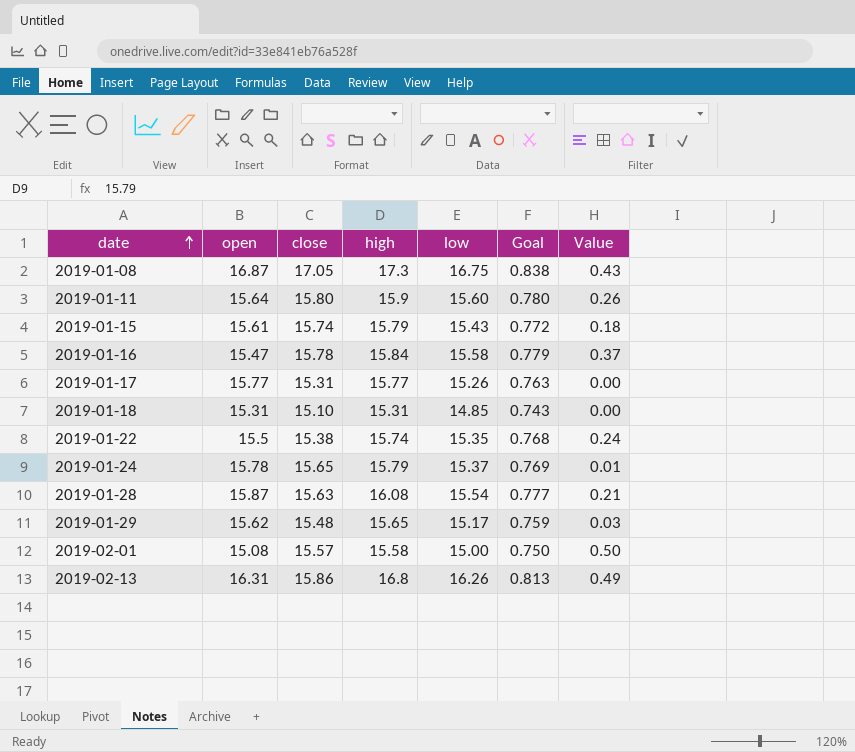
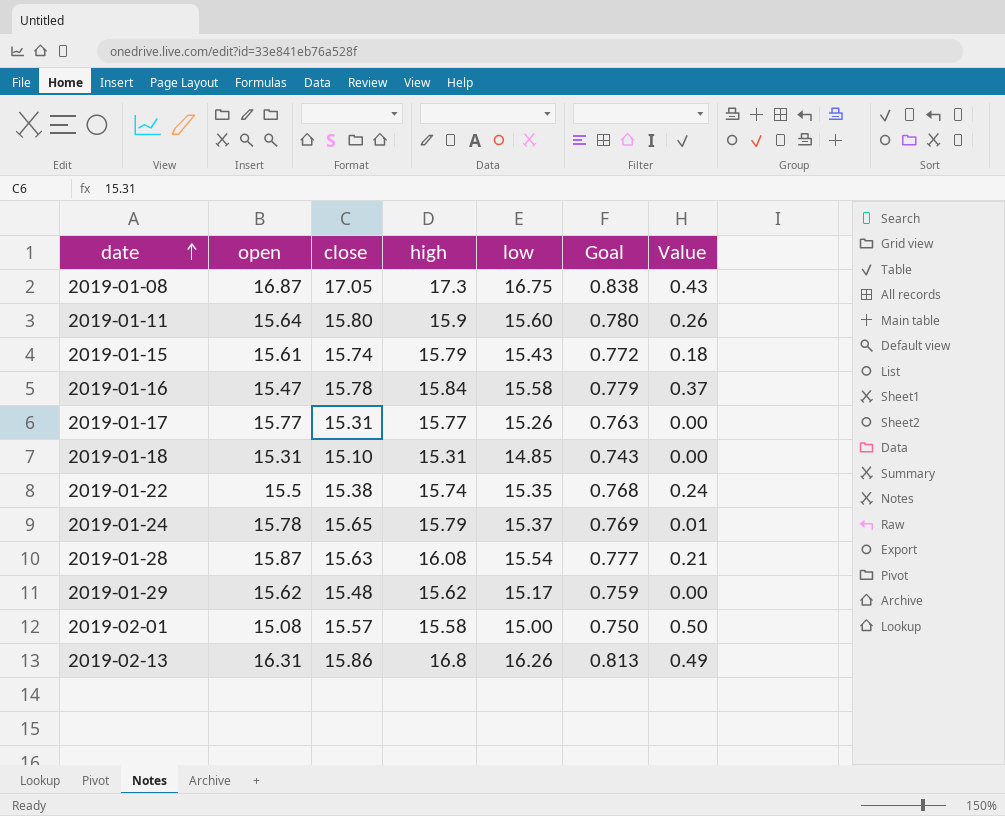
2019-01-29 | high: 15.65 -> 15.62
2019-01-29 | Value: 0.03 -> 0.00

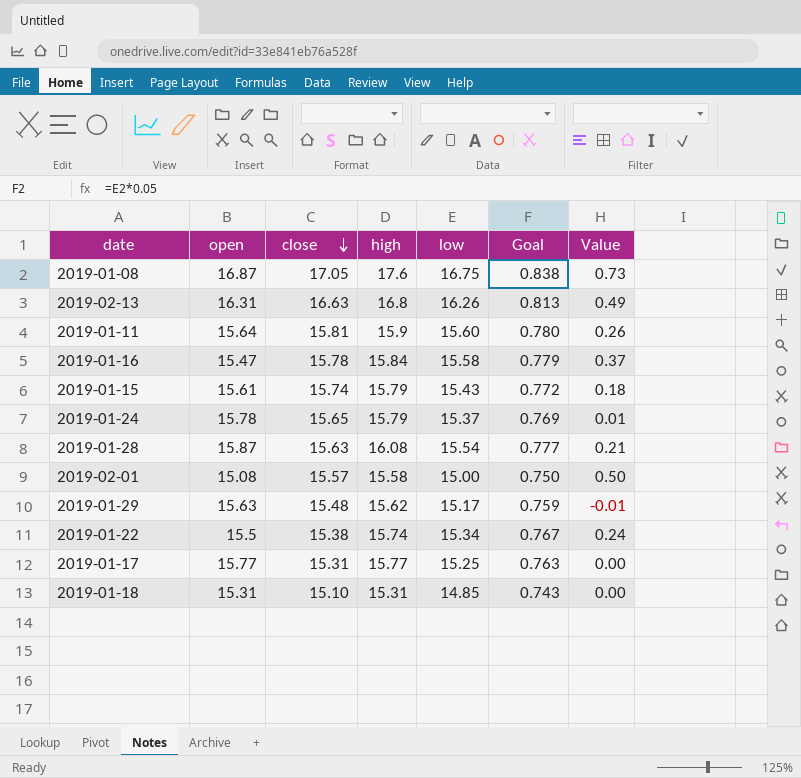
row order: date ascending -> close descending
2019-01-08 | high: 17.3 -> 17.6
2019-01-08 | Value: 0.43 -> 0.73
2019-02-13 | close: 15.86 -> 16.63
2019-01-11 | close: 15.80 -> 15.81
2019-01-29 | open: 15.62 -> 15.63
2019-01-29 | Value: 0.00 -> -0.01
2019-01-22 | low: 15.35 -> 15.34
2019-01-22 | Goal: 0.768 -> 0.767
2019-01-17 | low: 15.26 -> 15.25

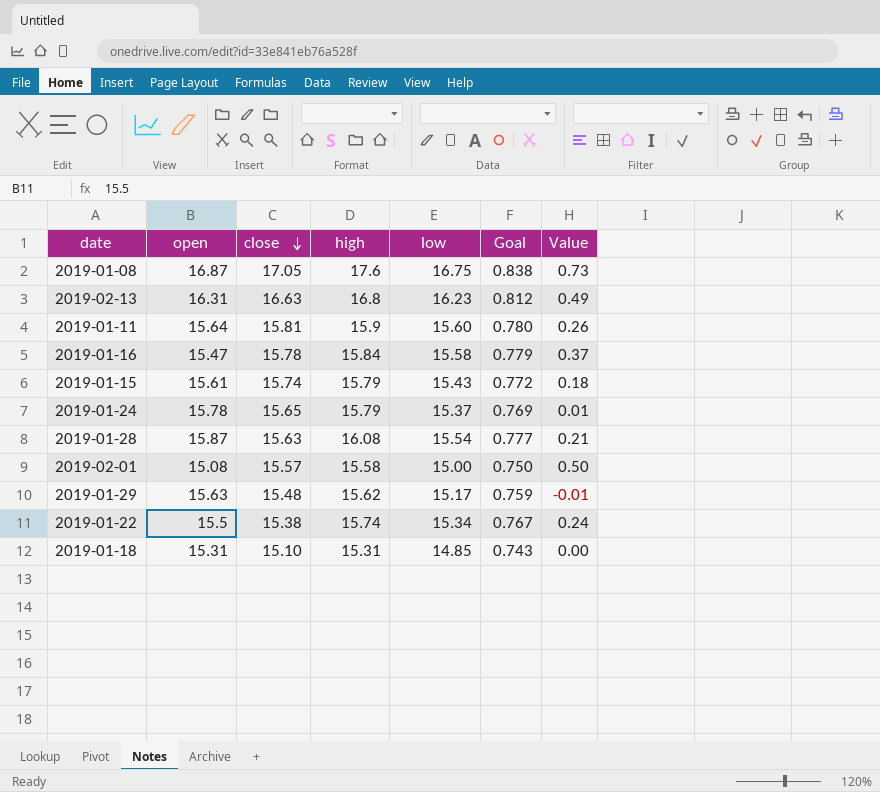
row 2019-01-17: 15.77 | 15.31 | 15.77 | 15.25 | 0.763 | 0.00 -> none
2019-02-13 | low: 16.26 -> 16.23
2019-02-13 | Goal: 0.813 -> 0.812

